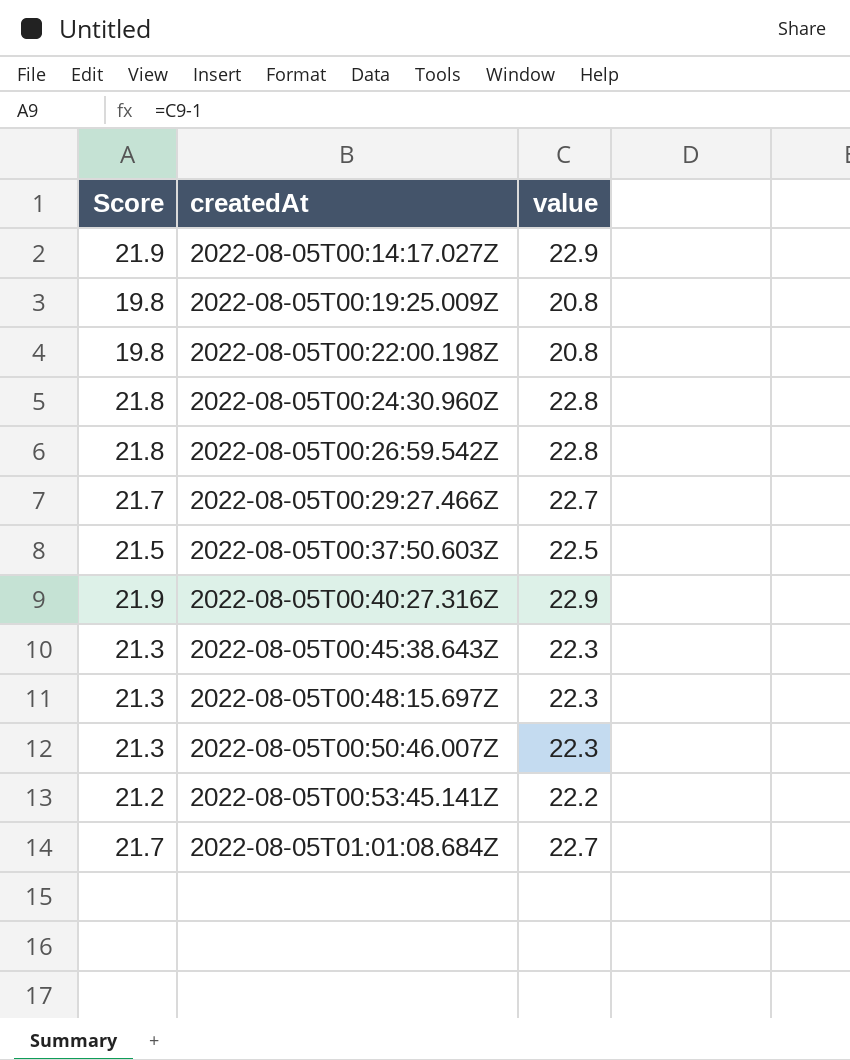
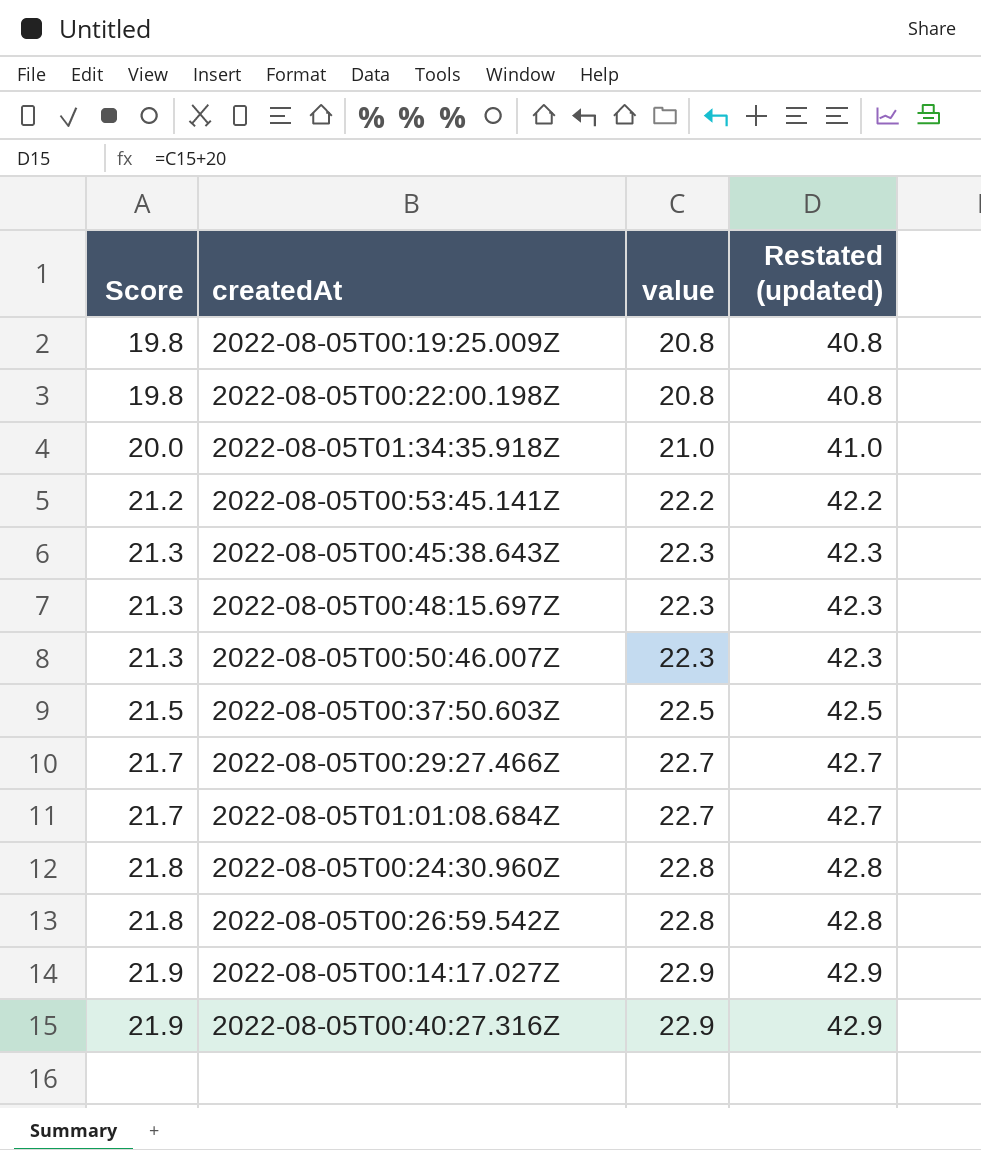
row order: createdAt ascending -> Score ascending
column Restated (updated) | formula: none -> [value] + 20
row 2022-08-05T01:34:35.918Z: none -> 20.0 | 21.0 | 41.0

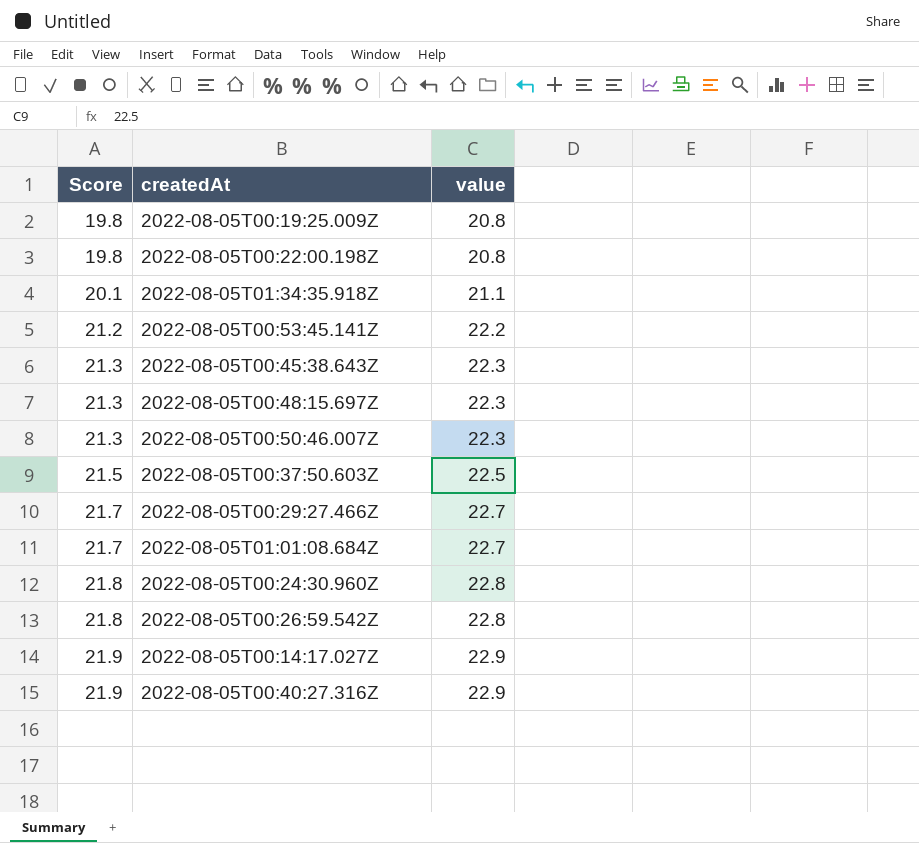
column Restated (updated) | formula: [value] + 20 -> none
2022-08-05T01:34:35.918Z | Score: 20.0 -> 20.1
2022-08-05T01:34:35.918Z | value: 21.0 -> 21.1

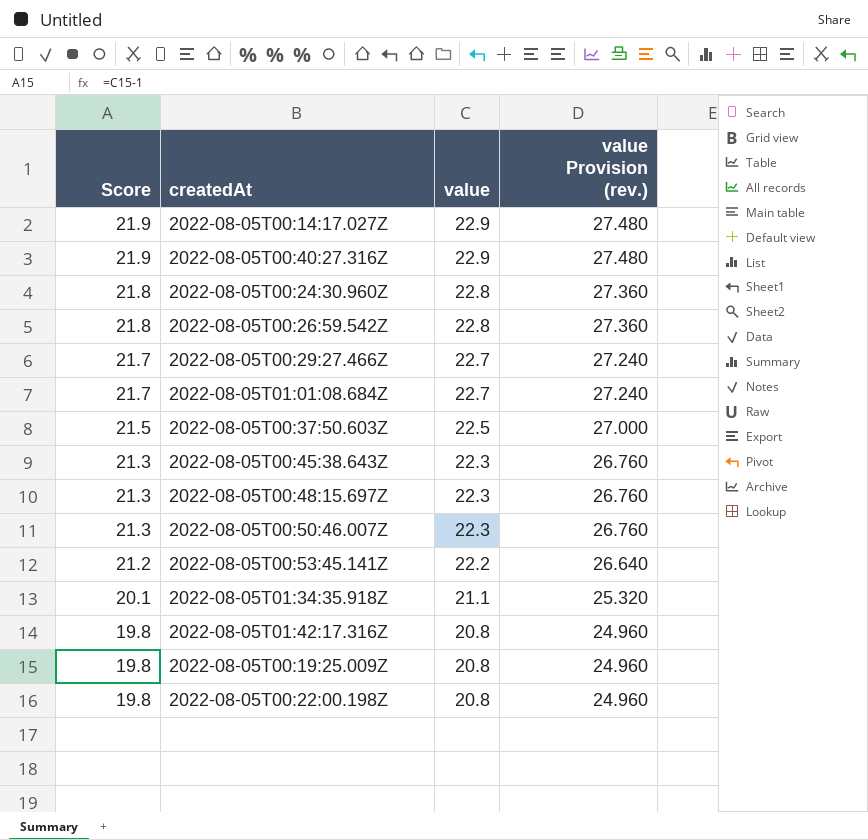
row order: Score ascending -> Score descending
column value Provision (rev.) | formula: none -> [value] * 1.2
row 2022-08-05T01:42:17.316Z: none -> 19.8 | 20.8 | 24.960

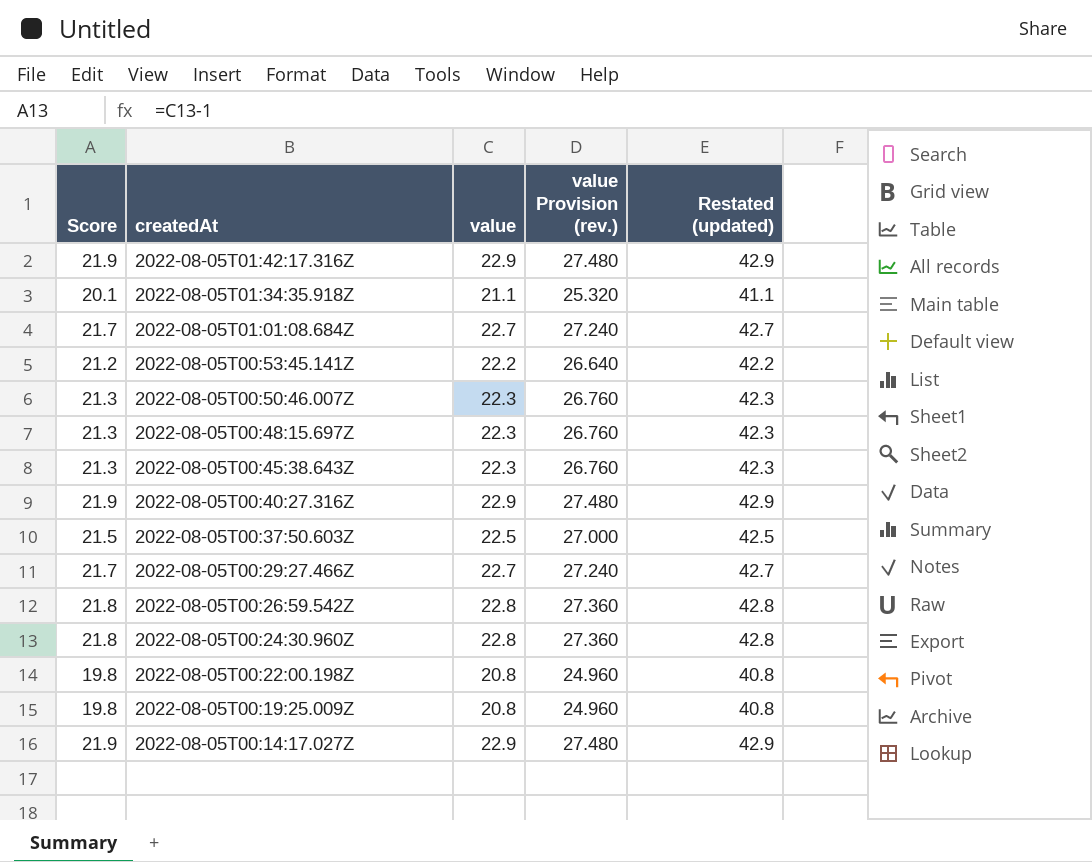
row order: Score descending -> createdAt descending
column Restated (updated) | formula: none -> [value] + 20
2022-08-05T01:42:17.316Z | Score: 19.8 -> 21.9
2022-08-05T01:42:17.316Z | value: 20.8 -> 22.9
2022-08-05T01:42:17.316Z | value Provision (rev.): 24.960 -> 27.480

